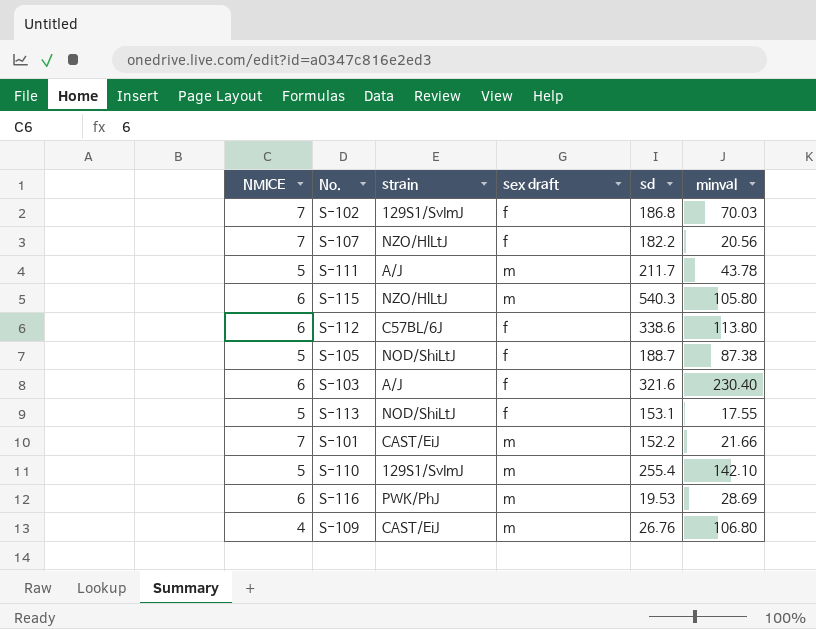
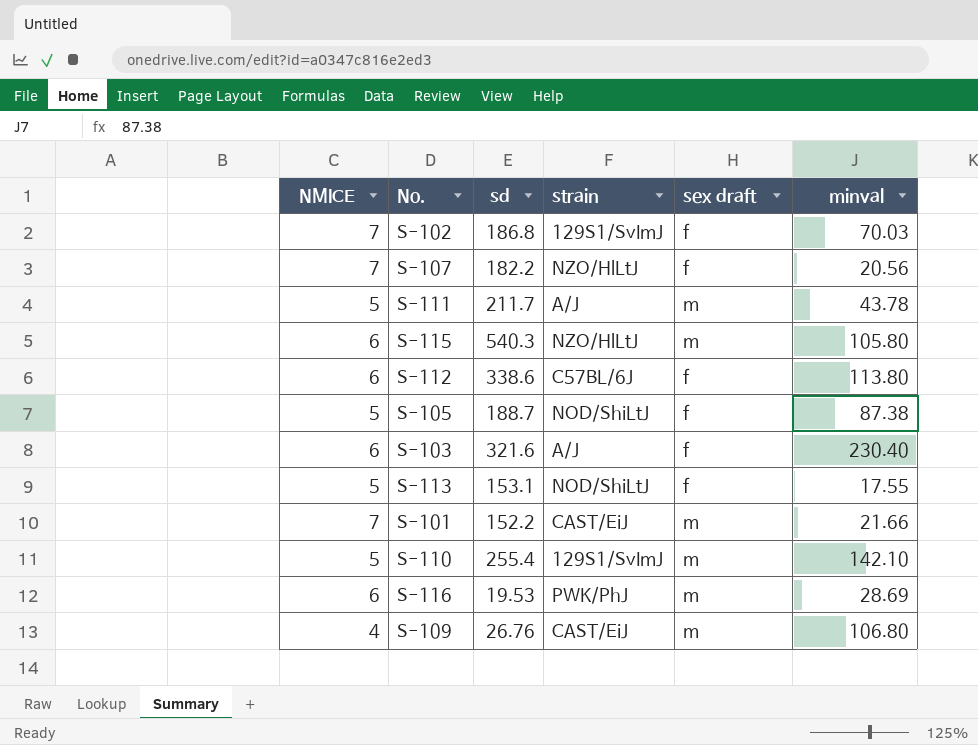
column sd | position: 5 -> 3

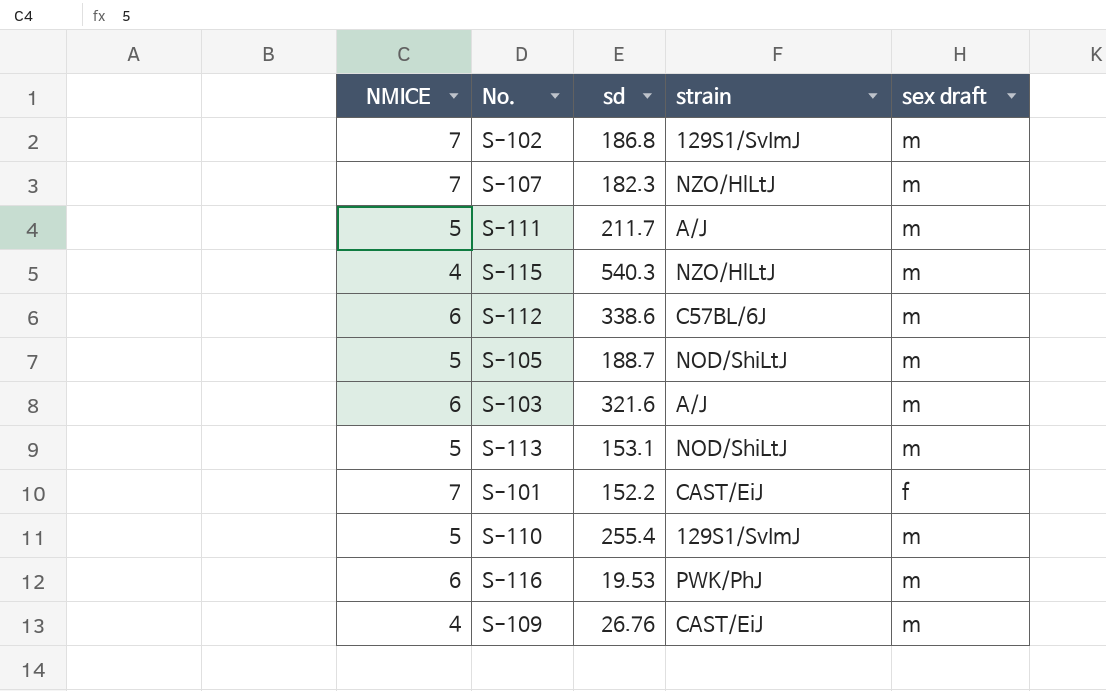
column minval | position: 6 -> none
S-102 | sex draft: f -> m
S-107 | sd: 182.2 -> 182.3
S-107 | sex draft: f -> m
S-115 | NMICE: 6 -> 4
S-112 | sex draft: f -> m
S-105 | sex draft: f -> m
S-103 | sex draft: f -> m
S-113 | sex draft: f -> m
S-101 | sex draft: m -> f

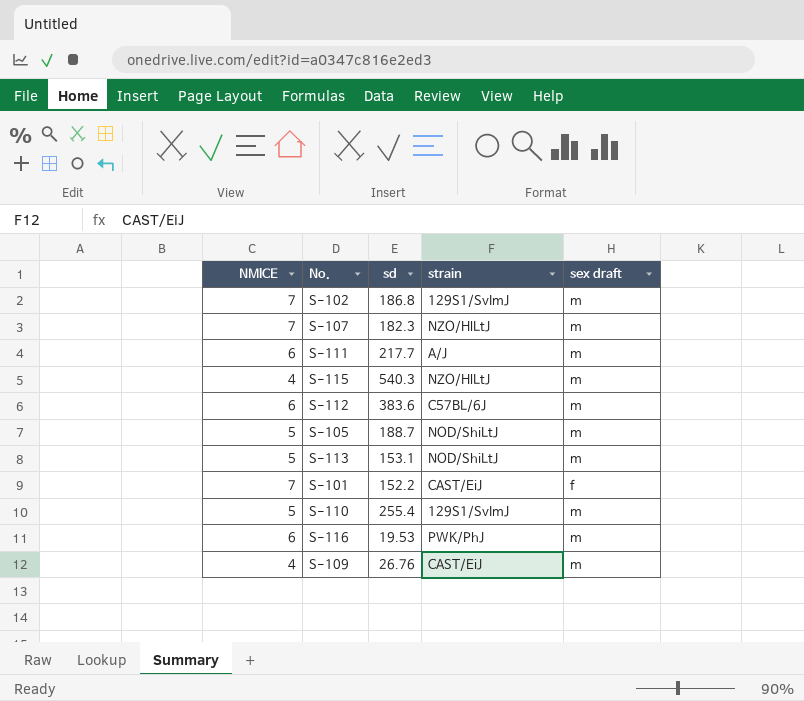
row S-103: 6 | 321.6 | A/J | m -> none
S-111 | NMICE: 5 -> 6
S-111 | sd: 211.7 -> 217.7
S-112 | sd: 338.6 -> 383.6

